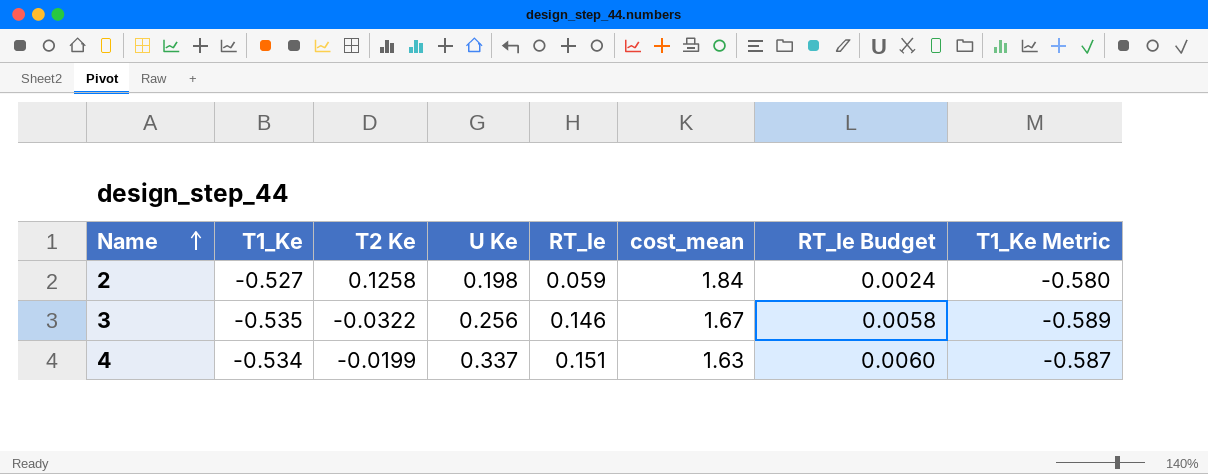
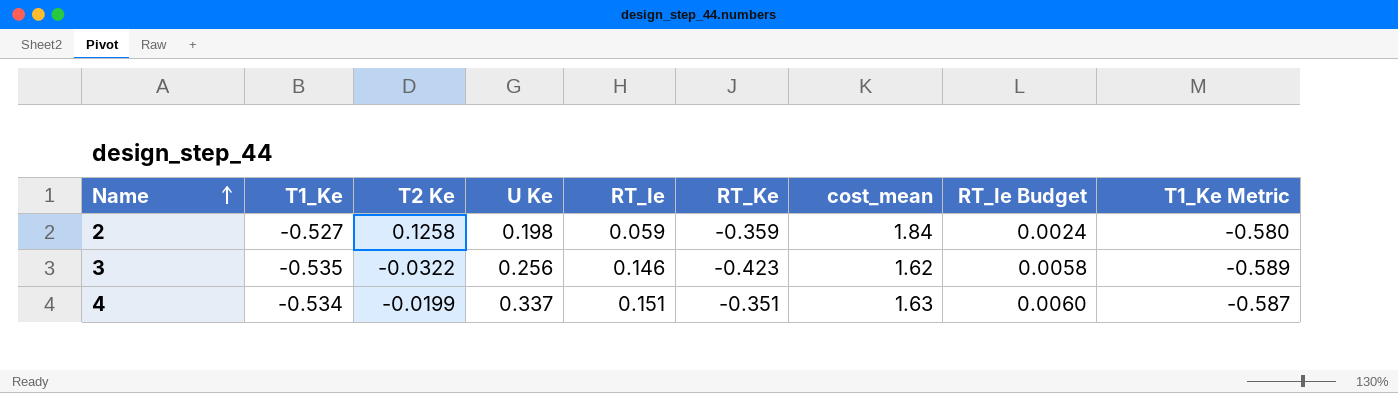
column RT_Ke | position: none -> 6
3 | cost_mean: 1.67 -> 1.62

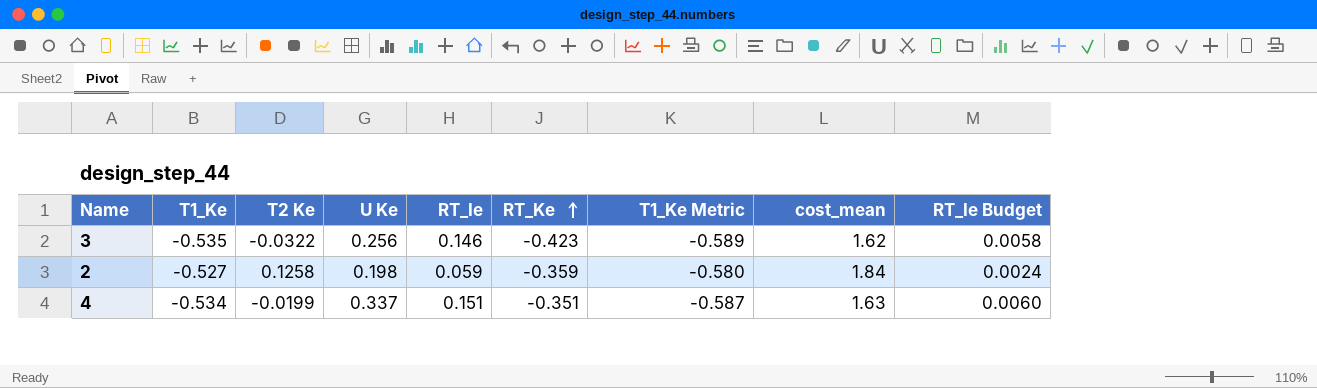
row order: Name ascending -> RT_Ke ascending
column T1_Ke Metric | position: 9 -> 7

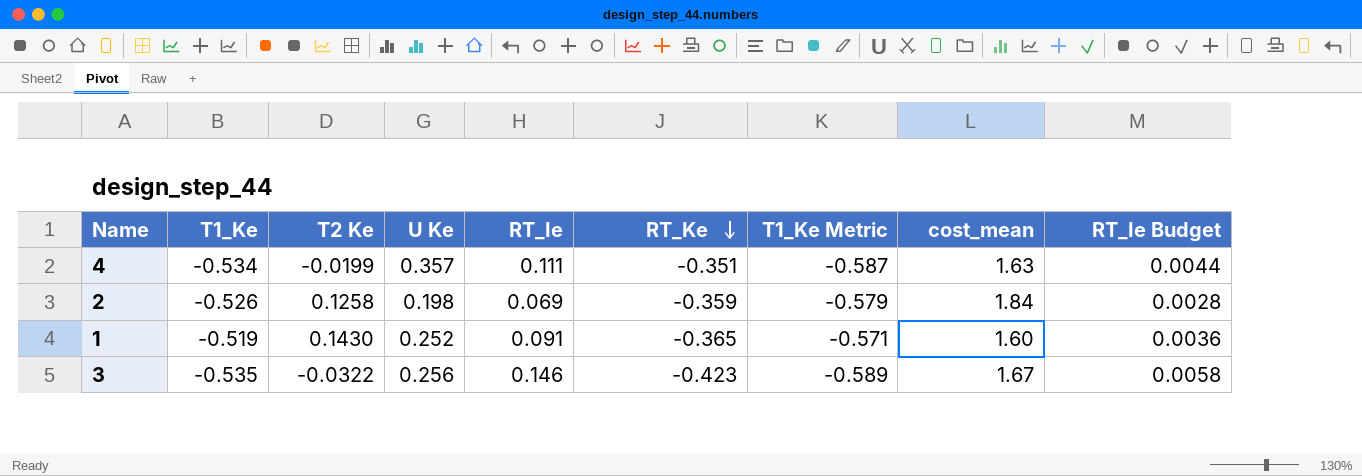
row order: RT_Ke ascending -> RT_Ke descending
4 | U Ke: 0.337 -> 0.357
4 | RT_Ie: 0.151 -> 0.111
4 | RT_Ie Budget: 0.0060 -> 0.0044
2 | T1_Ke: -0.527 -> -0.526
2 | RT_Ie: 0.059 -> 0.069
2 | T1_Ke Metric: -0.580 -> -0.579
2 | RT_Ie Budget: 0.0024 -> 0.0028
row 1: none -> -0.519 | 0.1430 | 0.252 | 0.091 | -0.365 | -0.571 | 1.60 | 0.0036
3 | cost_mean: 1.62 -> 1.67

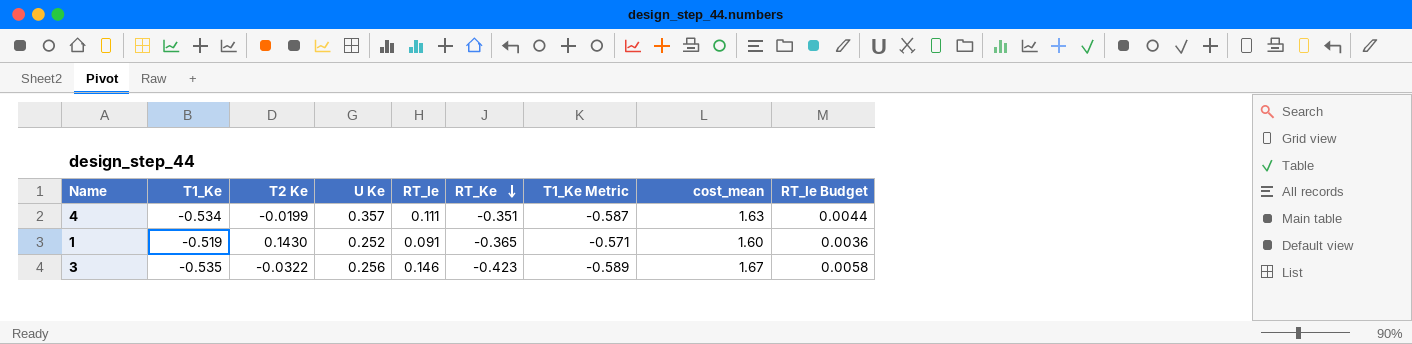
row 2: -0.526 | 0.1258 | 0.198 | 0.069 | -0.359 | -0.579 | 1.84 | 0.0028 -> none

